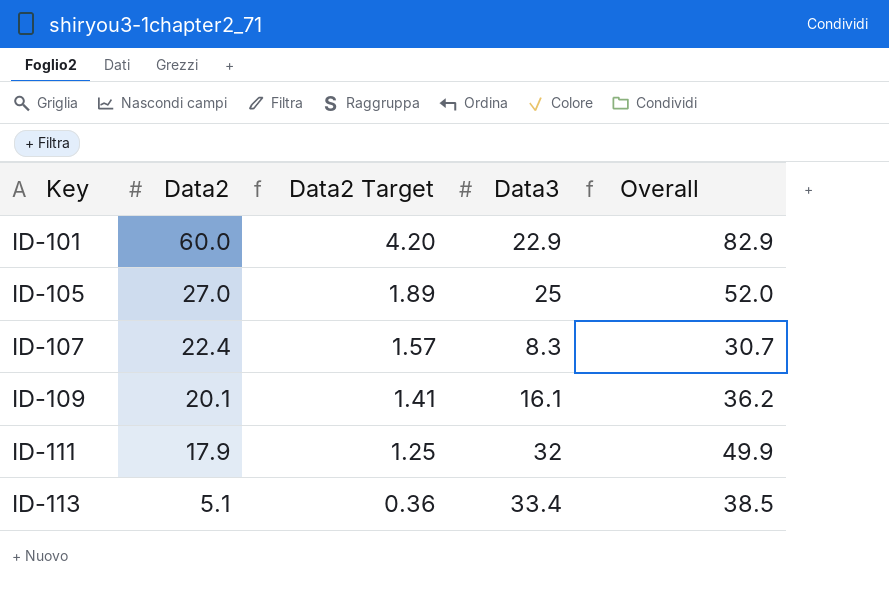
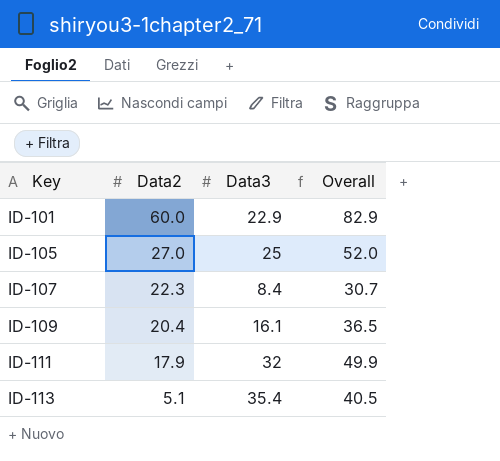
column Data2 Target | formula: [Data2] * 0.07 -> none
ID-107 | Data2: 22.4 -> 22.3
ID-107 | Data3: 8.3 -> 8.4
ID-109 | Data2: 20.1 -> 20.4
ID-109 | Overall: 36.2 -> 36.5
ID-113 | Data3: 33.4 -> 35.4
ID-113 | Overall: 38.5 -> 40.5

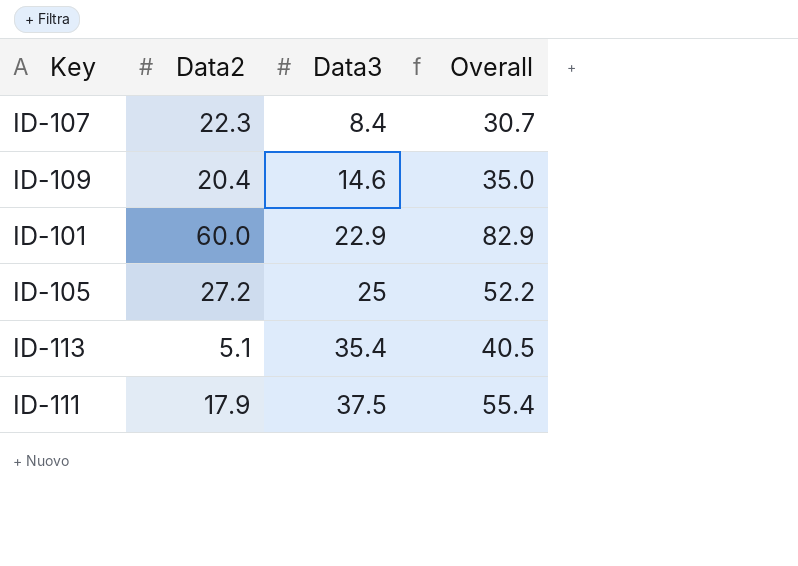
row order: Key ascending -> Data3 ascending
ID-109 | Data3: 16.1 -> 14.6
ID-109 | Overall: 36.5 -> 35.0
ID-105 | Data2: 27.0 -> 27.2
ID-105 | Overall: 52.0 -> 52.2
ID-111 | Data3: 32 -> 37.5
ID-111 | Overall: 49.9 -> 55.4

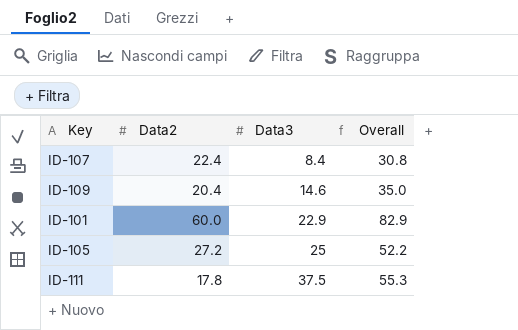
row ID-113: 5.1 | 35.4 | 40.5 -> none
ID-107 | Data2: 22.3 -> 22.4
ID-107 | Overall: 30.7 -> 30.8
ID-111 | Data2: 17.9 -> 17.8
ID-111 | Overall: 55.4 -> 55.3

